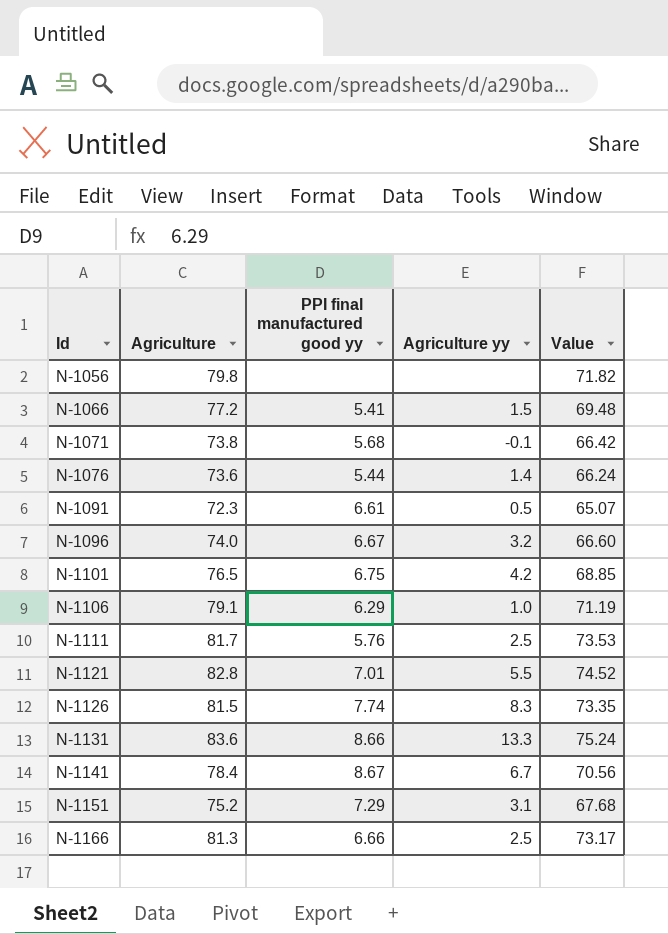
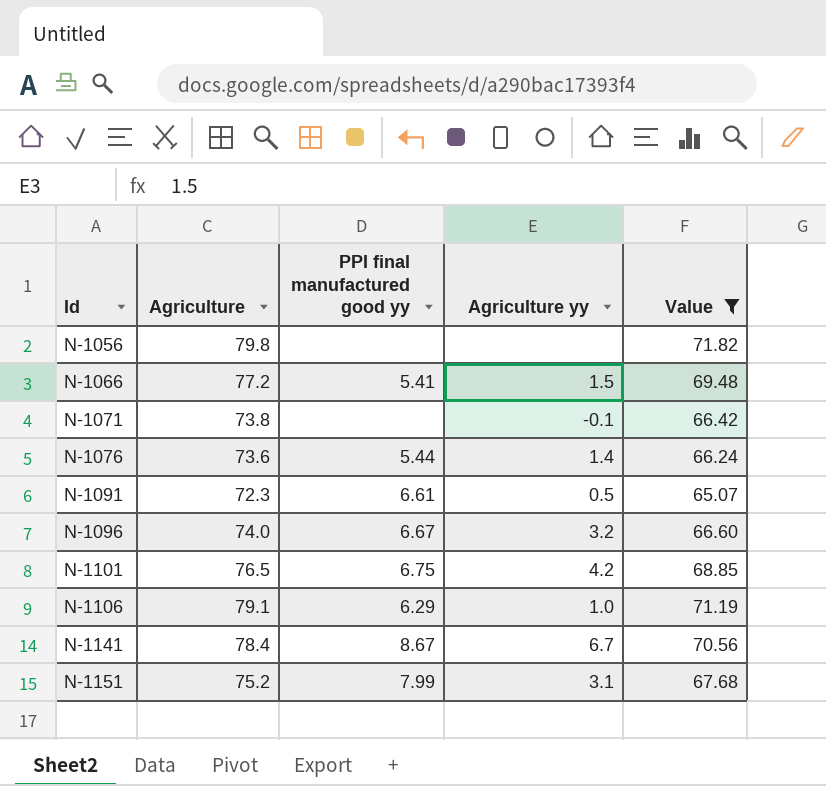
filter: none -> Value <= 71.82
N-1071 | PPI final manufactured good yy: 5.68 -> none
N-1151 | PPI final manufactured good yy: 7.29 -> 7.99

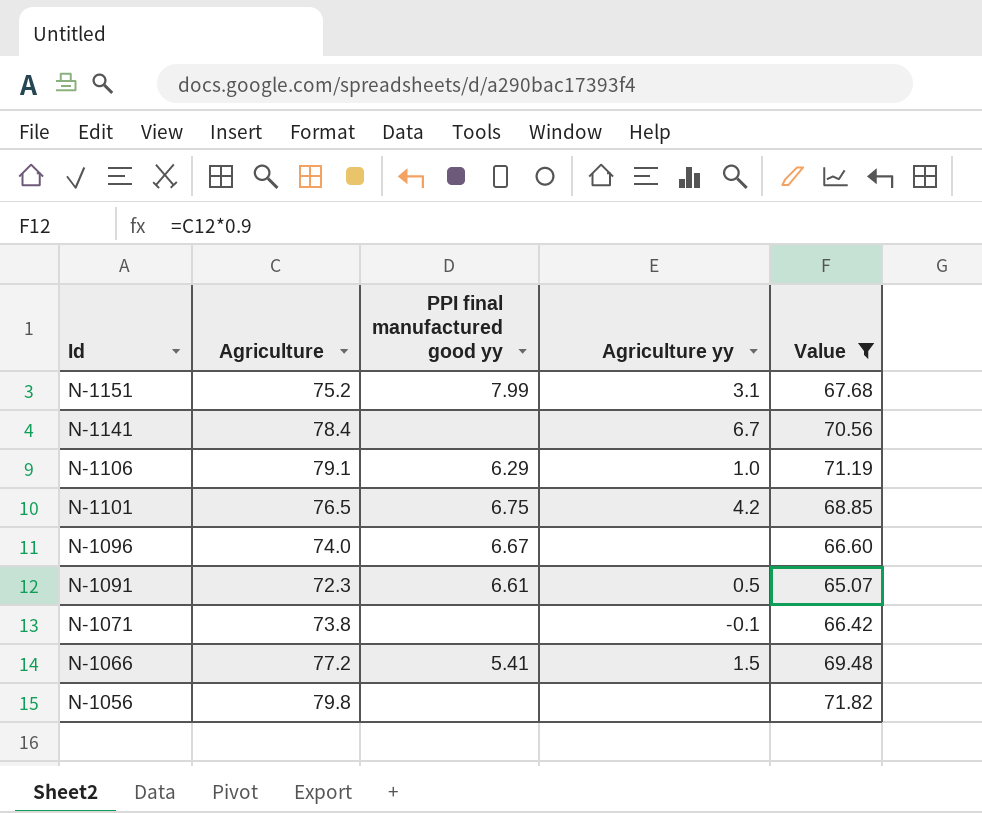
row order: Id ascending -> Id descending
row N-1076: 73.6 | 5.44 | 1.4 | 66.24 -> none
N-1141 | PPI final manufactured good yy: 8.67 -> none
N-1096 | Agriculture yy: 3.2 -> none

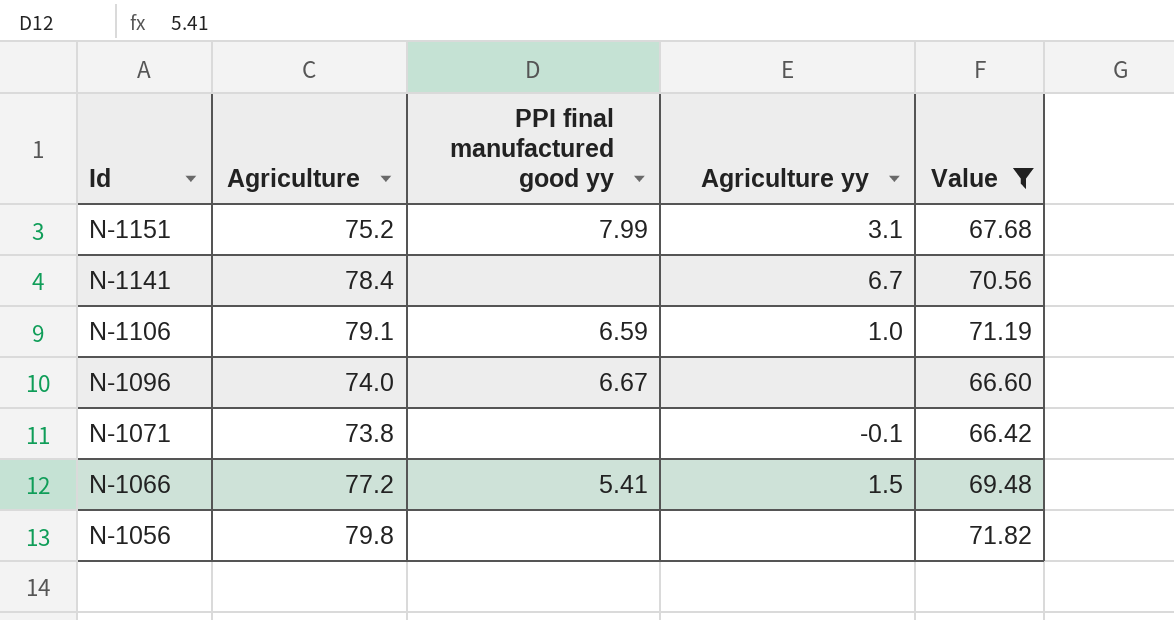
row N-1101: 76.5 | 6.75 | 4.2 | 68.85 -> none
row N-1091: 72.3 | 6.61 | 0.5 | 65.07 -> none
N-1106 | PPI final manufactured good yy: 6.29 -> 6.59

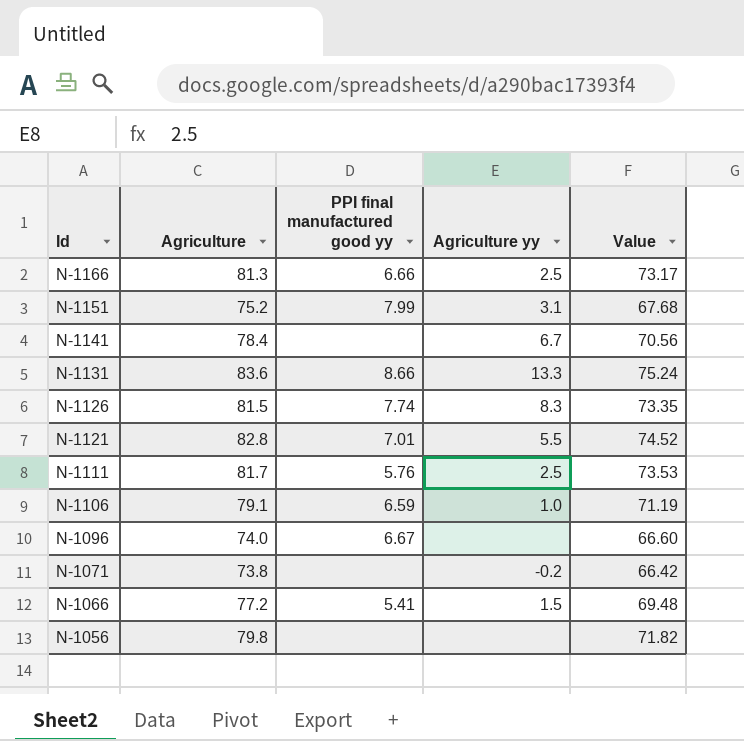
filter: Value <= 71.82 -> none
N-1071 | Agriculture yy: -0.1 -> -0.2

